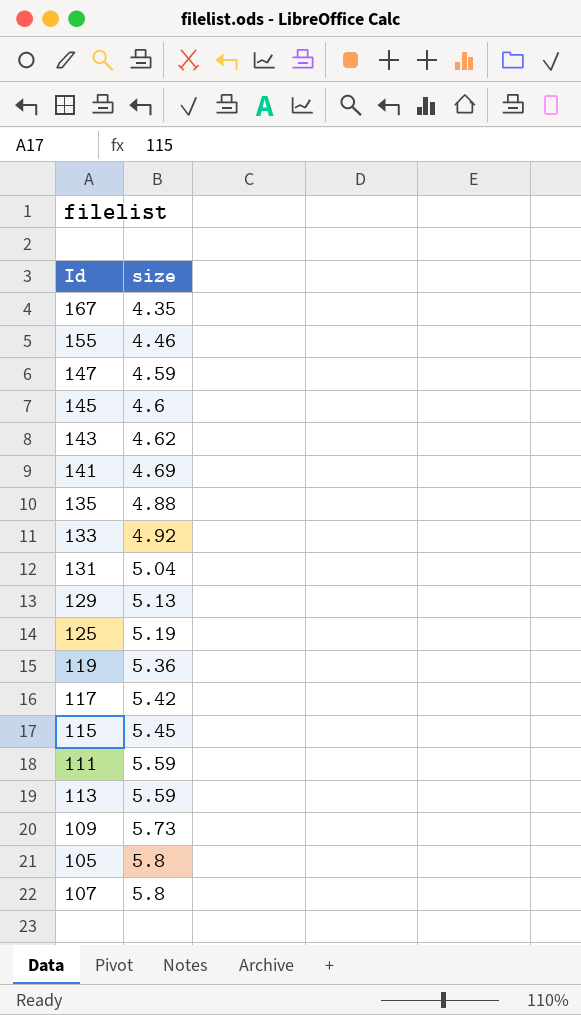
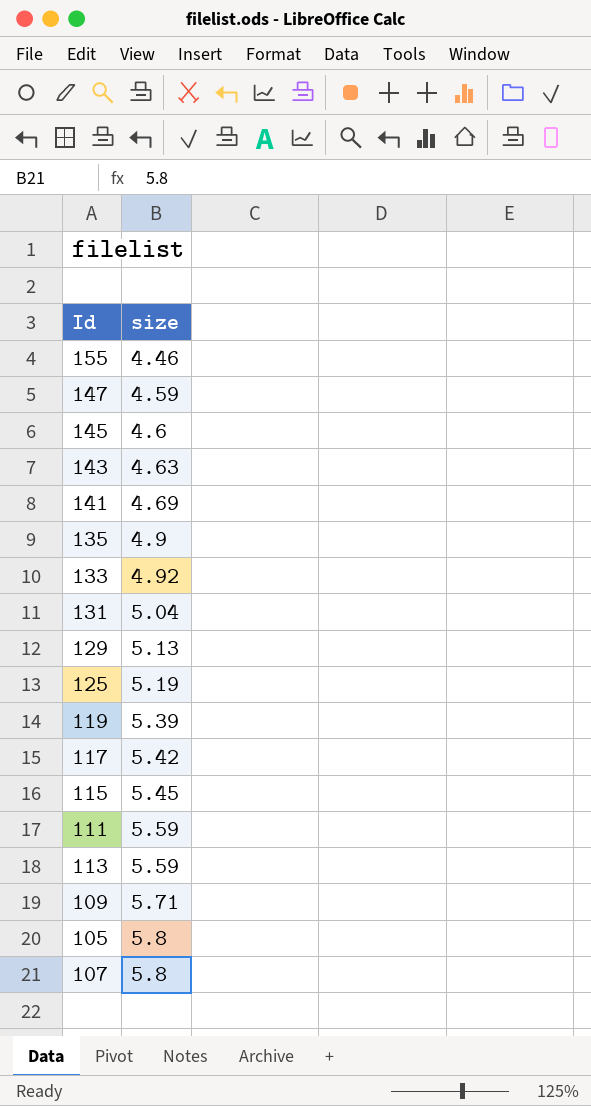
row 167: 4.35 -> none
143 | size: 4.62 -> 4.63
135 | size: 4.88 -> 4.9
119 | size: 5.36 -> 5.39
109 | size: 5.73 -> 5.71

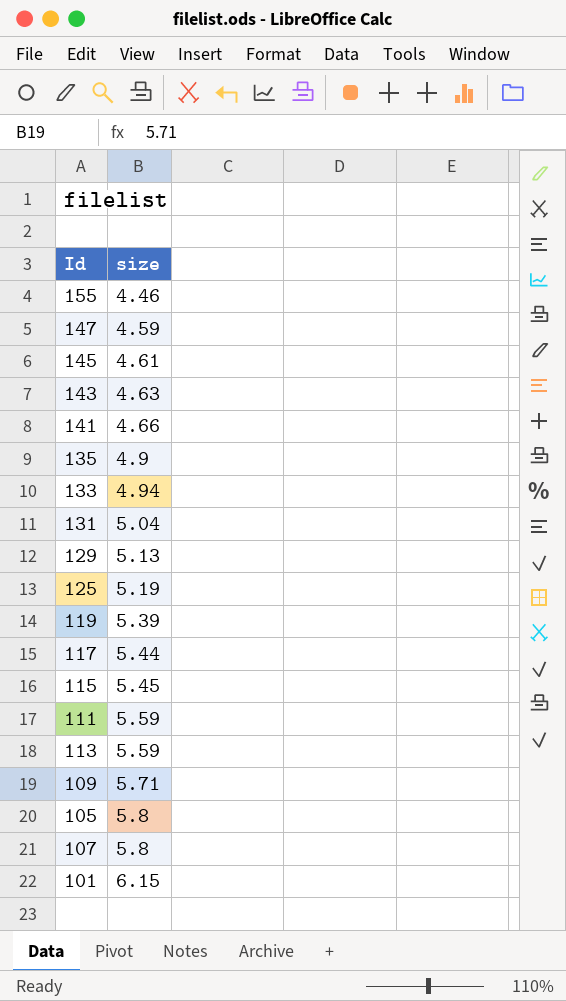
145 | size: 4.6 -> 4.61
141 | size: 4.69 -> 4.66
133 | size: 4.92 -> 4.94
117 | size: 5.42 -> 5.44
row 101: none -> 6.15

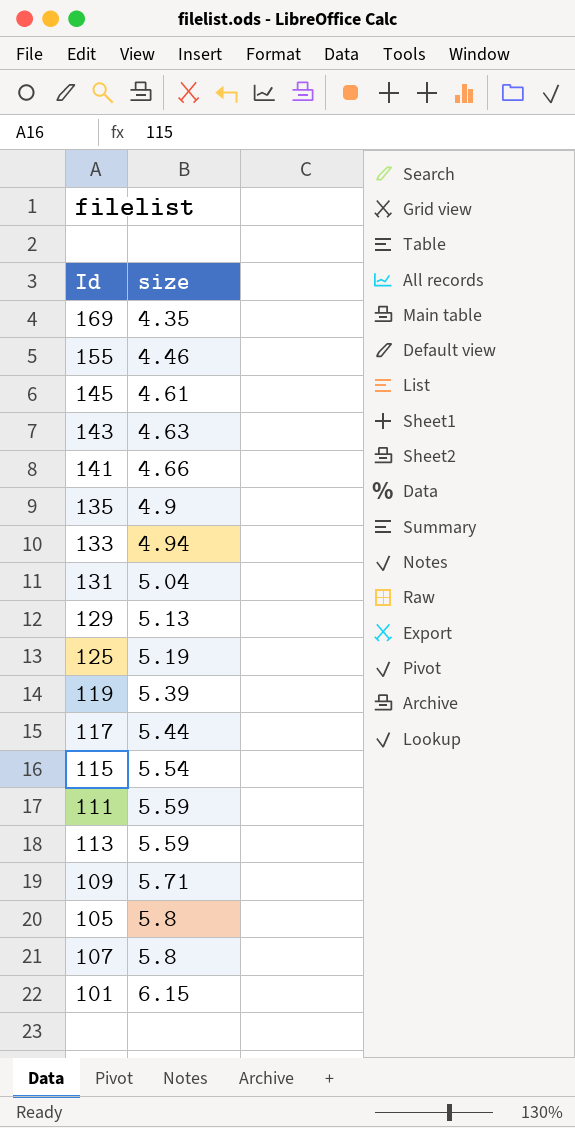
row 147: 4.59 -> none
row 169: none -> 4.35
115 | size: 5.45 -> 5.54

